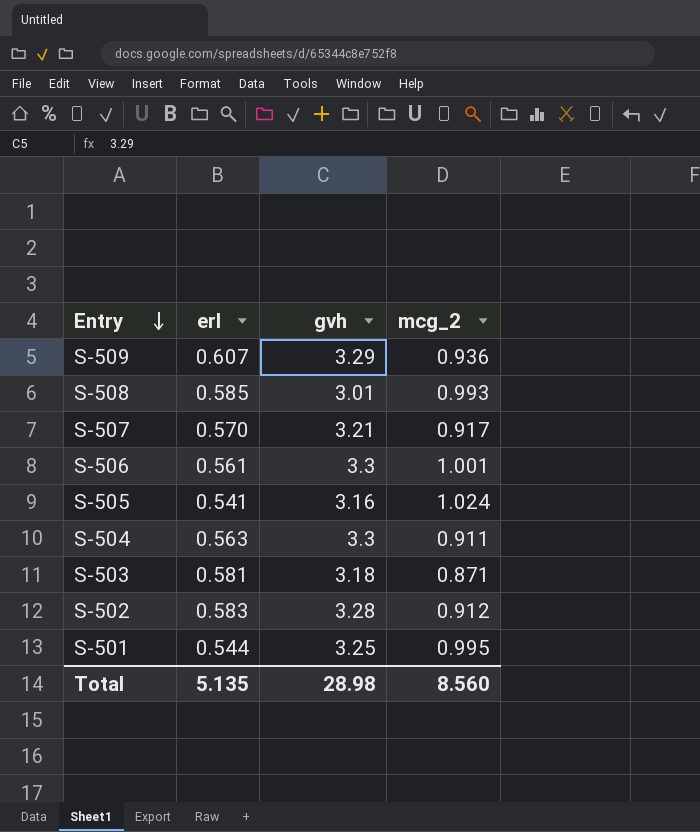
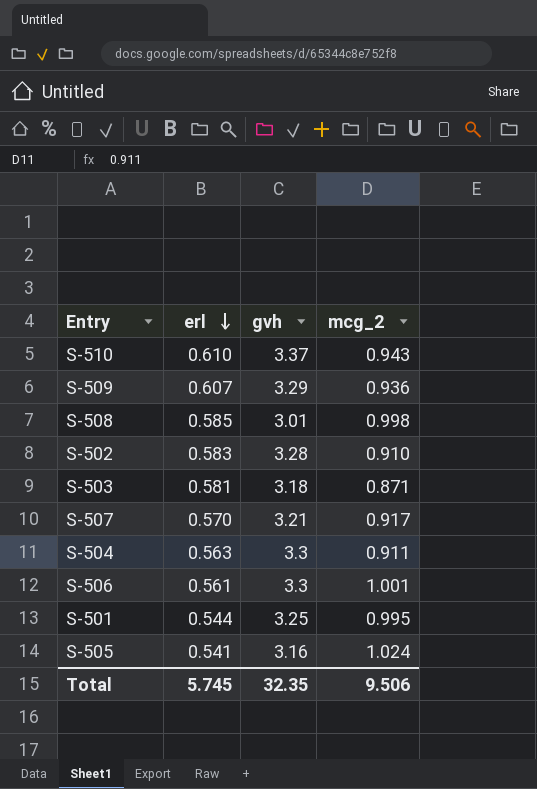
row order: Entry descending -> erl descending
row S-510: none -> 0.610 | 3.37 | 0.943
S-508 | mcg_2: 0.993 -> 0.998
S-502 | mcg_2: 0.912 -> 0.910
Total | erl: 5.135 -> 5.745
Total | gvh: 28.98 -> 32.35
Total | mcg_2: 8.560 -> 9.506

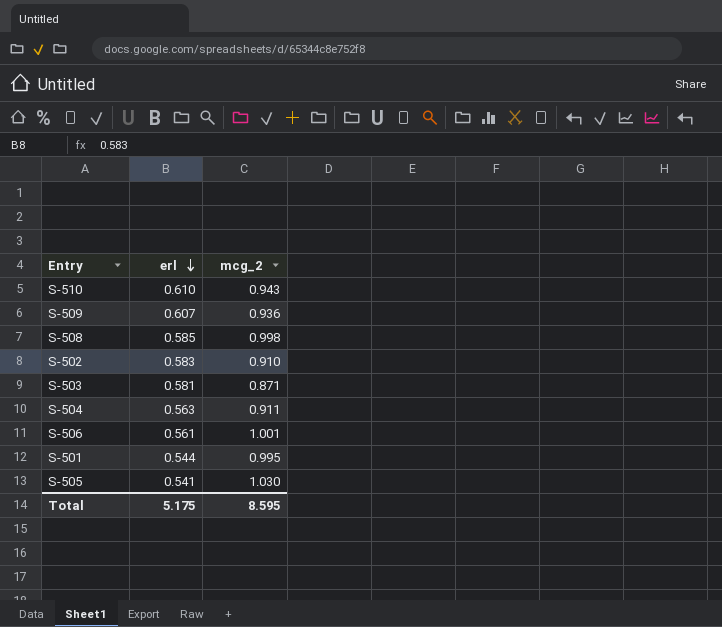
column gvh | position: 3 -> none
row S-507: 0.570 | 3.21 | 0.917 -> none
S-505 | mcg_2: 1.024 -> 1.030
Total | erl: 5.745 -> 5.175
Total | mcg_2: 9.506 -> 8.595

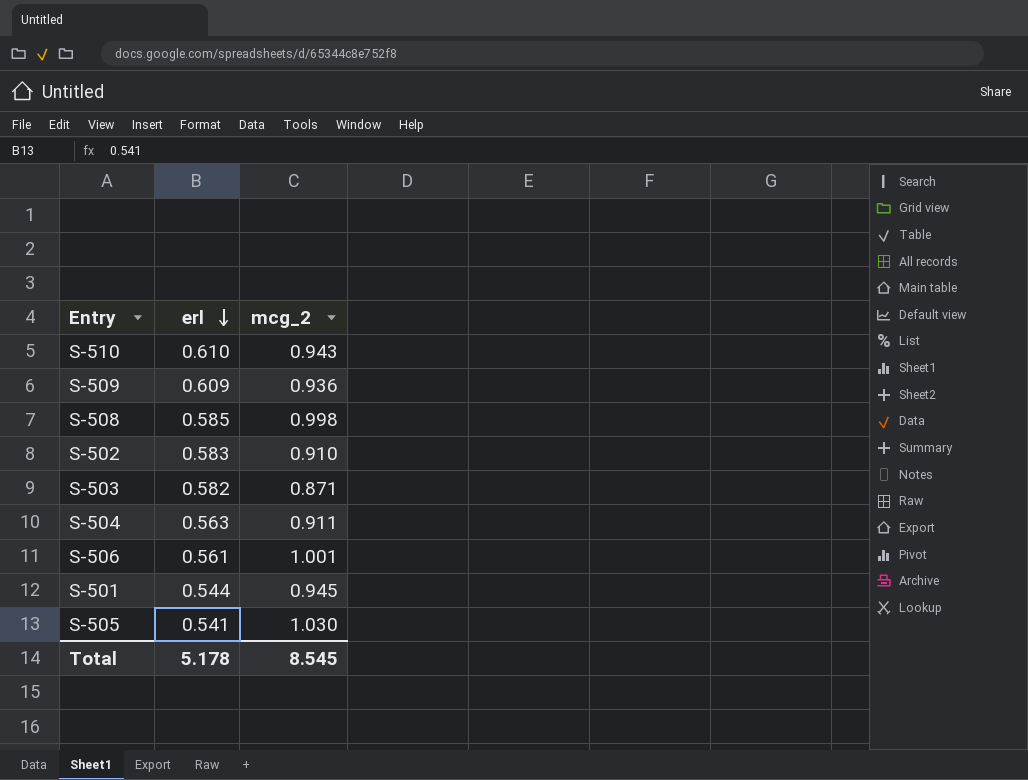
S-509 | erl: 0.607 -> 0.609
S-503 | erl: 0.581 -> 0.582
S-501 | mcg_2: 0.995 -> 0.945
Total | erl: 5.175 -> 5.178
Total | mcg_2: 8.595 -> 8.545

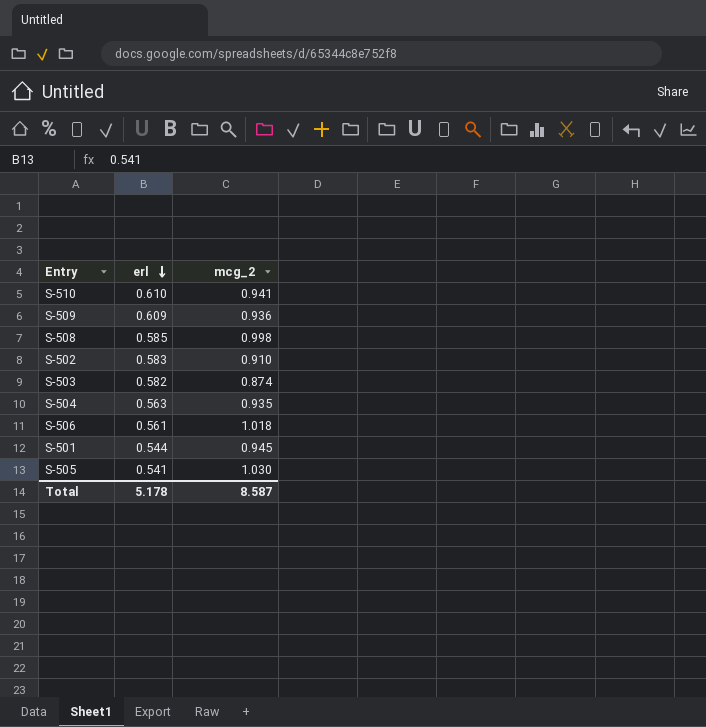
S-510 | mcg_2: 0.943 -> 0.941
S-503 | mcg_2: 0.871 -> 0.874
S-504 | mcg_2: 0.911 -> 0.935
S-506 | mcg_2: 1.001 -> 1.018
Total | mcg_2: 8.545 -> 8.587

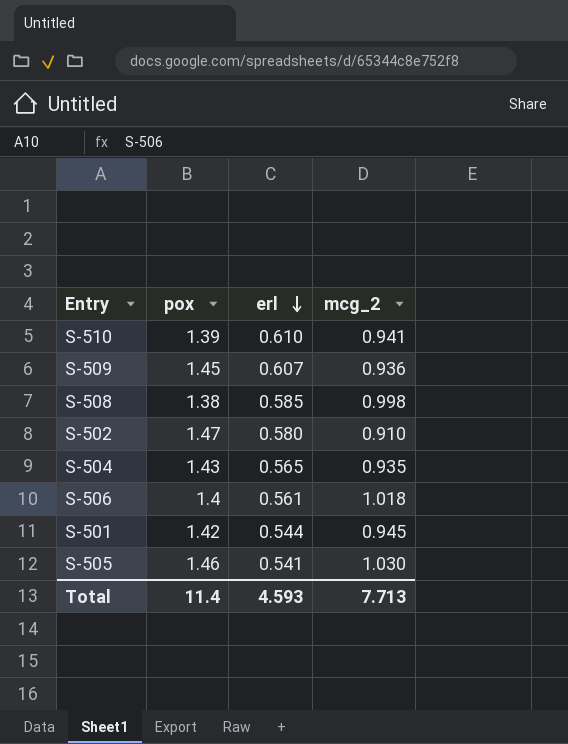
column pox | position: none -> 2
row S-503: 0.582 | 0.874 -> none
S-509 | erl: 0.609 -> 0.607
S-502 | erl: 0.583 -> 0.580
S-504 | erl: 0.563 -> 0.565
Total | erl: 5.178 -> 4.593
Total | mcg_2: 8.587 -> 7.713

